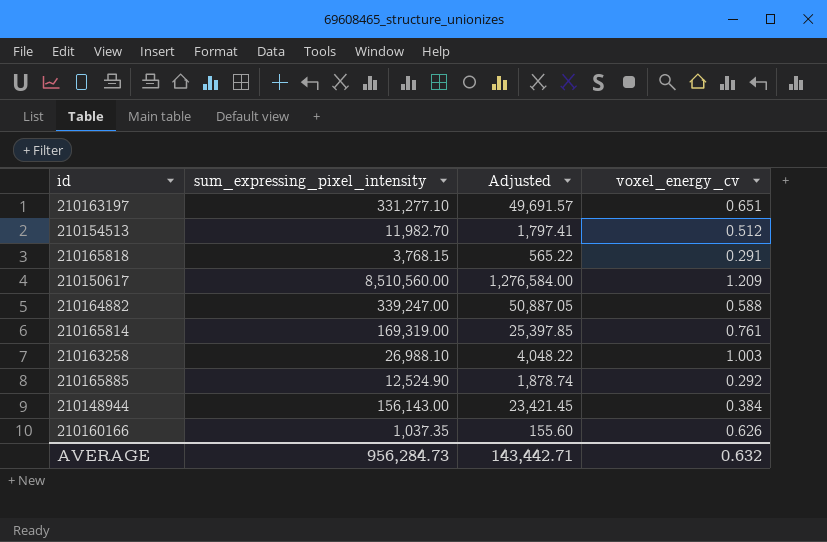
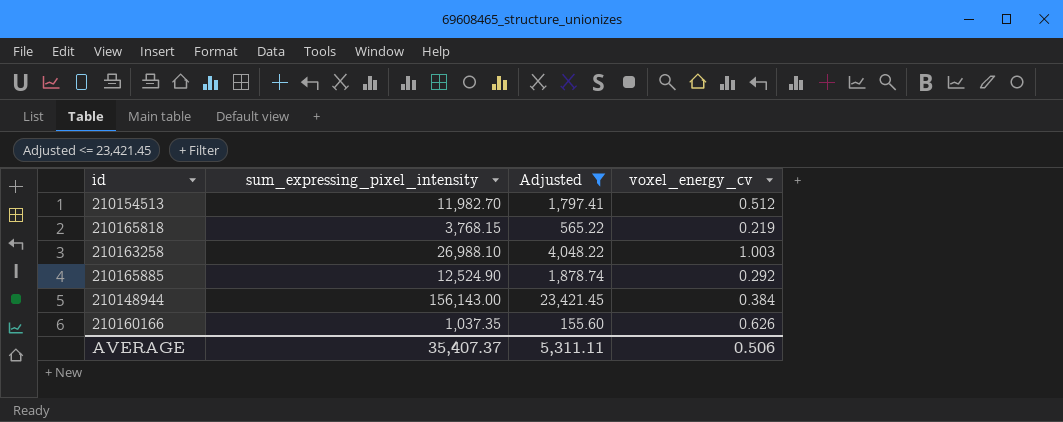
filter: none -> Adjusted <= 23,421.45
210165818 | voxel_energy_cv: 0.291 -> 0.219
AVERAGE | sum_expressing_pixel_intensity: 956,284.73 -> 35,407.37
AVERAGE | Adjusted: 143,442.71 -> 5,311.11
AVERAGE | voxel_energy_cv: 0.632 -> 0.506

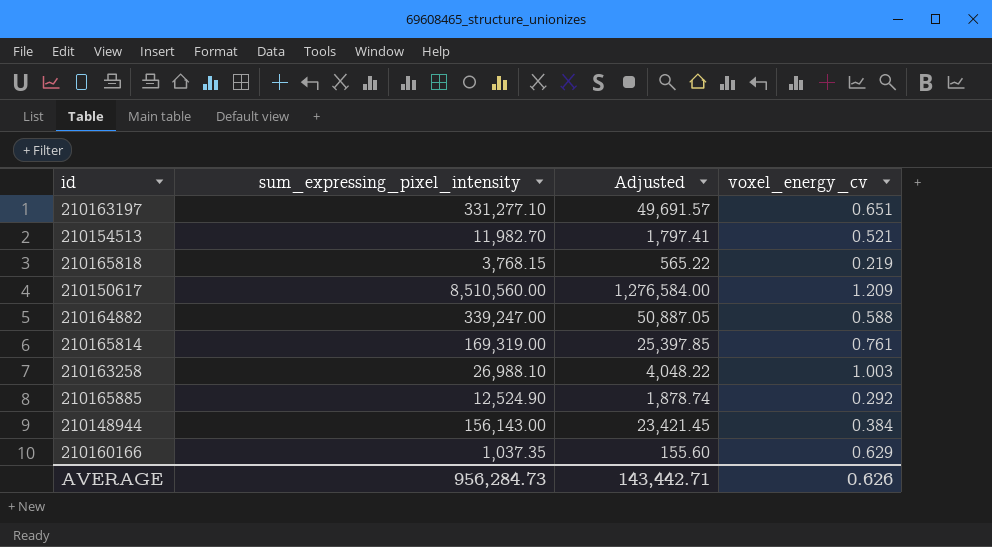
filter: Adjusted <= 23,421.45 -> none
210154513 | voxel_energy_cv: 0.512 -> 0.521
210160166 | voxel_energy_cv: 0.626 -> 0.629
AVERAGE | sum_expressing_pixel_intensity: 35,407.37 -> 956,284.73
AVERAGE | Adjusted: 5,311.11 -> 143,442.71
AVERAGE | voxel_energy_cv: 0.506 -> 0.626

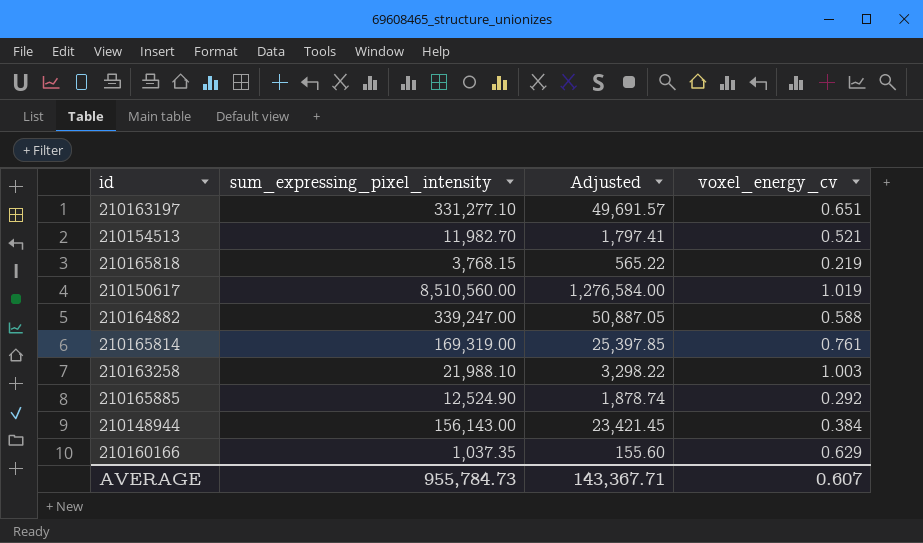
210150617 | voxel_energy_cv: 1.209 -> 1.019
210163258 | sum_expressing_pixel_intensity: 26,988.10 -> 21,988.10
210163258 | Adjusted: 4,048.22 -> 3,298.22
AVERAGE | sum_expressing_pixel_intensity: 956,284.73 -> 955,784.73
AVERAGE | Adjusted: 143,442.71 -> 143,367.71
AVERAGE | voxel_energy_cv: 0.626 -> 0.607

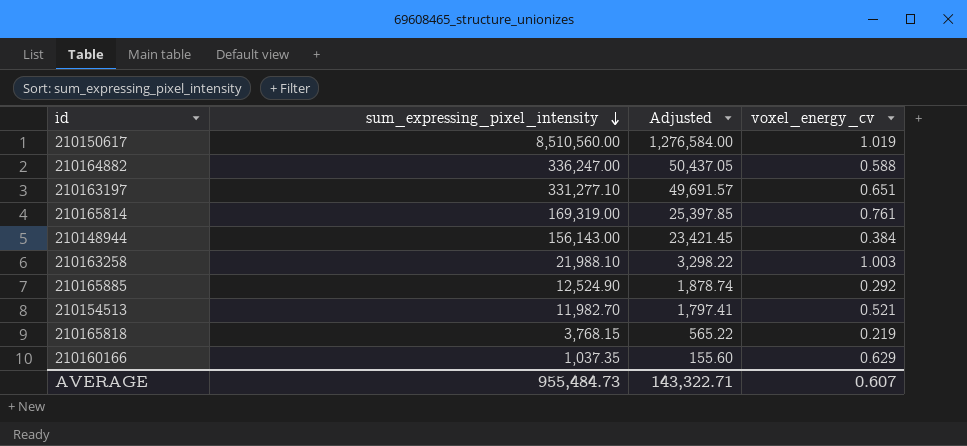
row order: none -> sum_expressing_pixel_intensity descending
210164882 | sum_expressing_pixel_intensity: 339,247.00 -> 336,247.00
210164882 | Adjusted: 50,887.05 -> 50,437.05
AVERAGE | sum_expressing_pixel_intensity: 955,784.73 -> 955,484.73
AVERAGE | Adjusted: 143,367.71 -> 143,322.71

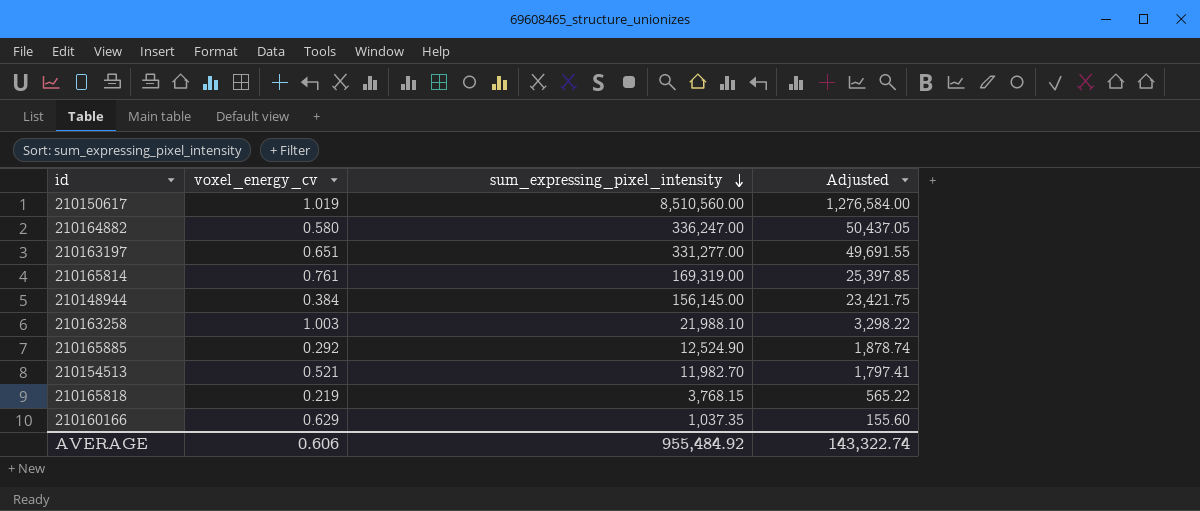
column voxel_energy_cv | position: 4 -> 2
210164882 | voxel_energy_cv: 0.588 -> 0.580
210163197 | sum_expressing_pixel_intensity: 331,277.10 -> 331,277.00
210163197 | Adjusted: 49,691.57 -> 49,691.55
210148944 | sum_expressing_pixel_intensity: 156,143.00 -> 156,145.00
210148944 | Adjusted: 23,421.45 -> 23,421.75
AVERAGE | voxel_energy_cv: 0.607 -> 0.606
AVERAGE | sum_expressing_pixel_intensity: 955,484.73 -> 955,484.92
AVERAGE | Adjusted: 143,322.71 -> 143,322.74

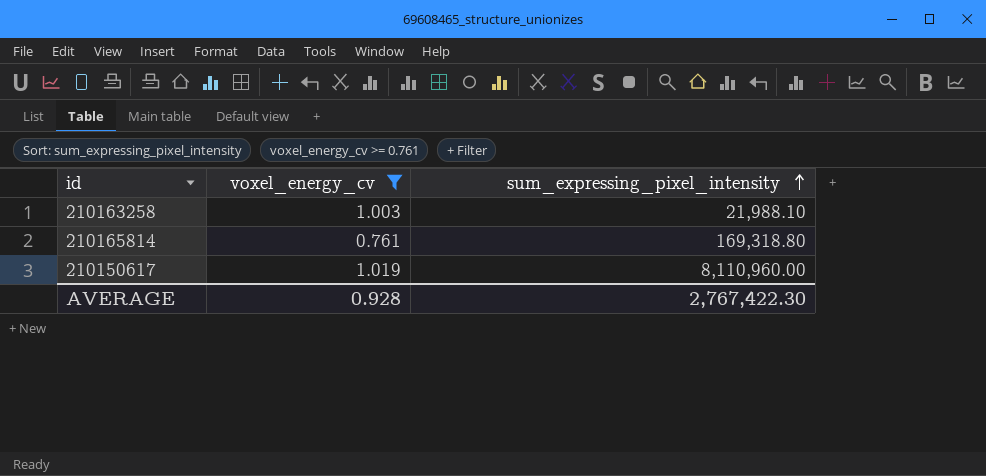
filter: none -> voxel_energy_cv >= 0.761
row order: sum_expressing_pixel_intensity descending -> sum_expressing_pixel_intensity ascending
column Adjusted | formula: [sum_expressing_pixel_intensity] * 0.15 -> none
210165814 | sum_expressing_pixel_intensity: 169,319.00 -> 169,318.80
210150617 | sum_expressing_pixel_intensity: 8,510,560.00 -> 8,110,960.00
AVERAGE | voxel_energy_cv: 0.606 -> 0.928
AVERAGE | sum_expressing_pixel_intensity: 955,484.92 -> 2,767,422.30

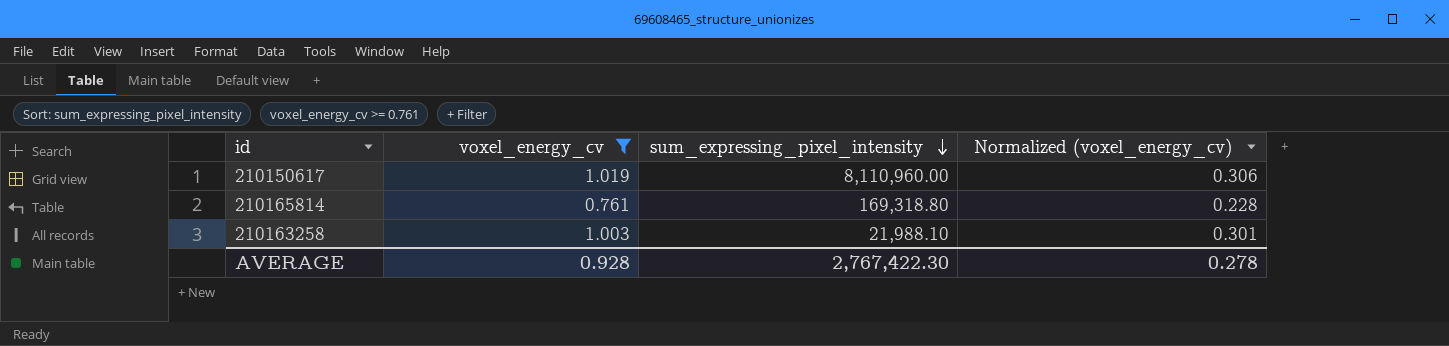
row order: sum_expressing_pixel_intensity ascending -> sum_expressing_pixel_intensity descending
column Normalized (voxel_energy_cv) | formula: none -> [voxel_energy_cv] * 0.3

